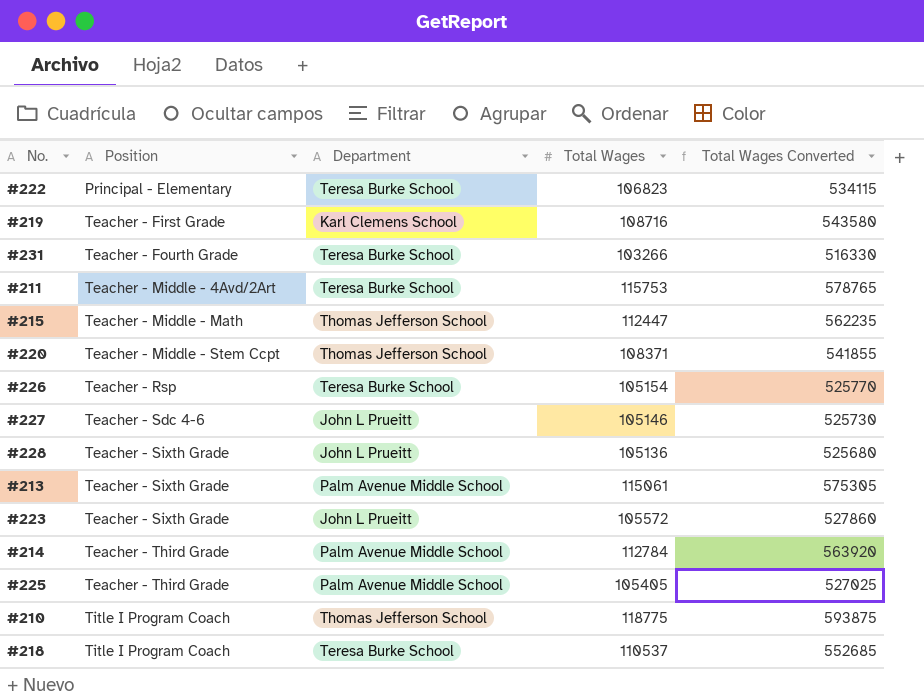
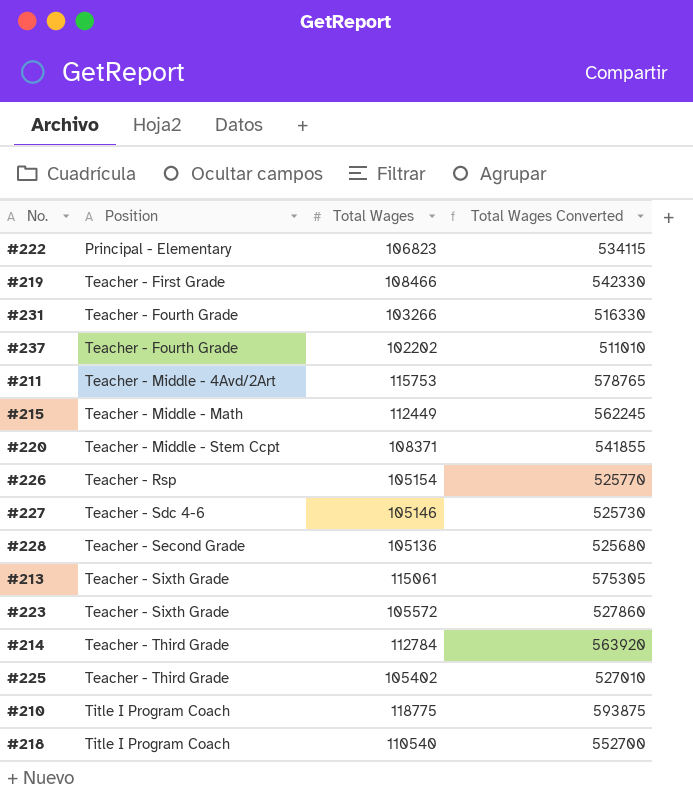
column Department | position: 3 -> none
#219 | Total Wages: 108716 -> 108466
#219 | Total Wages Converted: 543580 -> 542330
row #237: none -> Teacher - Fourth Grade | 102202 | 511010
#215 | Total Wages: 112447 -> 112449
#215 | Total Wages Converted: 562235 -> 562245
#228 | Position: Teacher - Sixth Grade -> Teacher - Second Grade
#225 | Total Wages: 105405 -> 105402
#225 | Total Wages Converted: 527025 -> 527010
#218 | Total Wages: 110537 -> 110540
#218 | Total Wages Converted: 552685 -> 552700

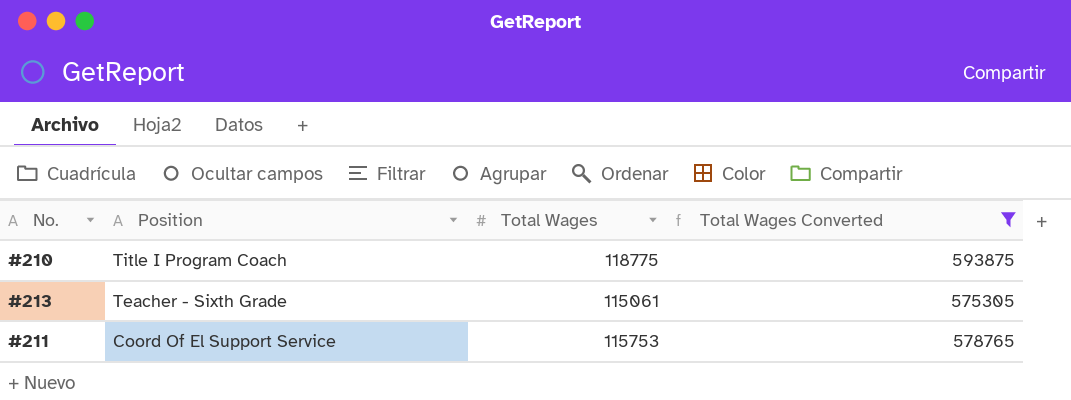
filter: none -> Total Wages Converted >= 575305
row order: Position ascending -> Position descending
#211 | Position: Teacher - Middle - 4Avd/2Art -> Coord Of El Support Service

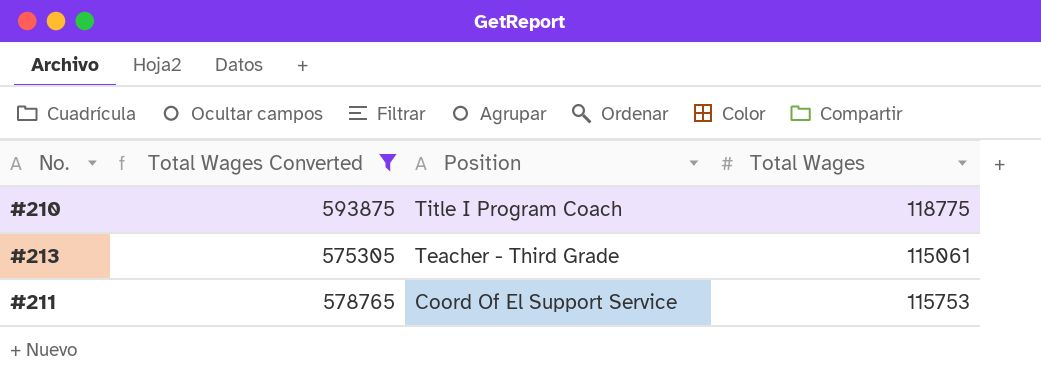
column Total Wages Converted | position: 4 -> 2
#213 | Position: Teacher - Sixth Grade -> Teacher - Third Grade

